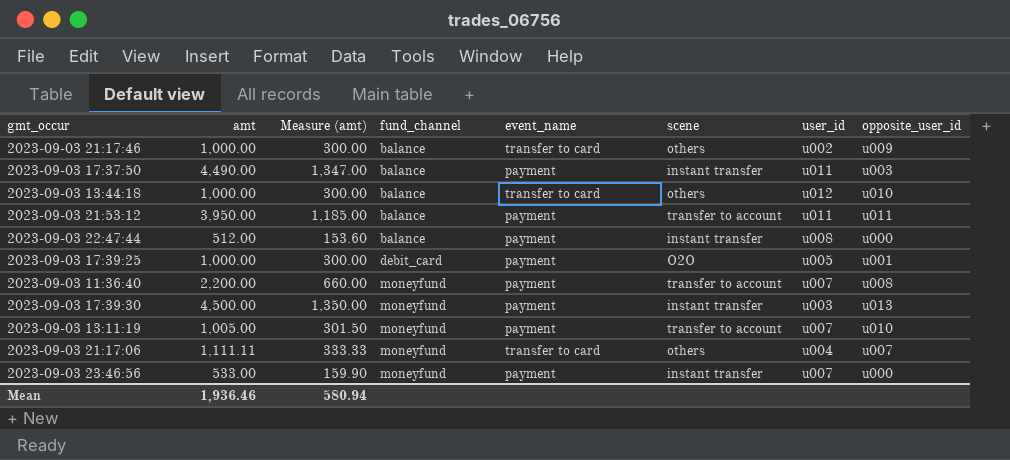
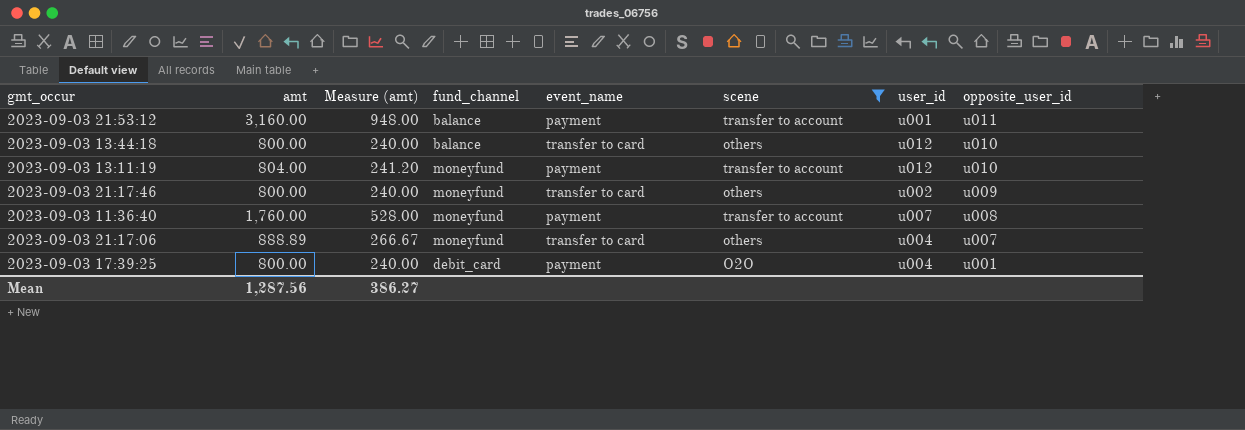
filter: none -> scene != instant transfer
row order: fund_channel ascending -> opposite_user_id descending
2023-09-03 21:53:12 | amt: 3,950.00 -> 3,160.00
2023-09-03 21:53:12 | Measure (amt): 1,185.00 -> 948.00
2023-09-03 21:53:12 | user_id: u011 -> u001
2023-09-03 13:44:18 | amt: 1,000.00 -> 800.00
2023-09-03 13:44:18 | Measure (amt): 300.00 -> 240.00
2023-09-03 13:11:19 | amt: 1,005.00 -> 804.00
2023-09-03 13:11:19 | Measure (amt): 301.50 -> 241.20
2023-09-03 13:11:19 | user_id: u007 -> u012
2023-09-03 21:17:46 | amt: 1,000.00 -> 800.00
2023-09-03 21:17:46 | Measure (amt): 300.00 -> 240.00
2023-09-03 21:17:46 | fund_channel: balance -> moneyfund
2023-09-03 11:36:40 | amt: 2,200.00 -> 1,760.00
2023-09-03 11:36:40 | Measure (amt): 660.00 -> 528.00
2023-09-03 21:17:06 | amt: 1,111.11 -> 888.89
2023-09-03 21:17:06 | Measure (amt): 333.33 -> 266.67
2023-09-03 17:39:25 | amt: 1,000.00 -> 800.00
2023-09-03 17:39:25 | Measure (amt): 300.00 -> 240.00
2023-09-03 17:39:25 | user_id: u005 -> u004
Mean | amt: 1,936.46 -> 1,287.56
Mean | Measure (amt): 580.94 -> 386.27

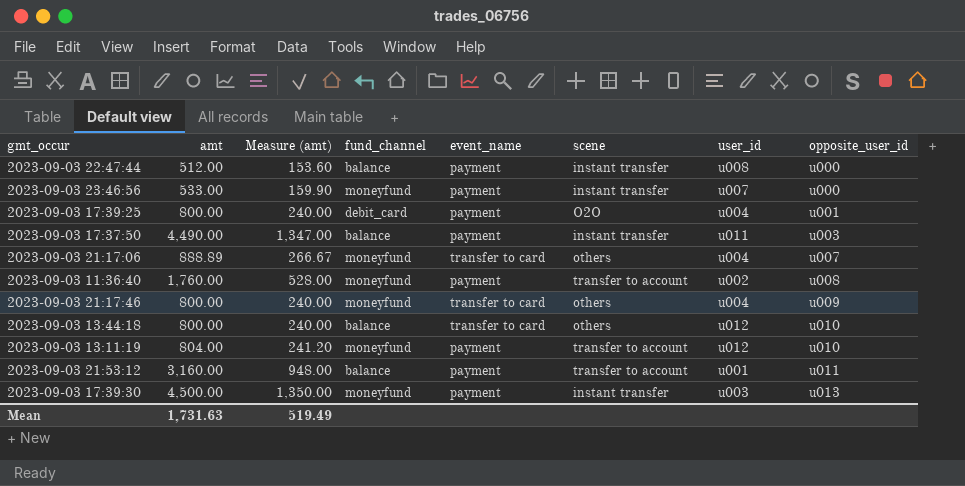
filter: scene != instant transfer -> none
row order: opposite_user_id descending -> opposite_user_id ascending
2023-09-03 11:36:40 | user_id: u007 -> u002
2023-09-03 21:17:46 | user_id: u002 -> u004
Mean | amt: 1,287.56 -> 1,731.63
Mean | Measure (amt): 386.27 -> 519.49

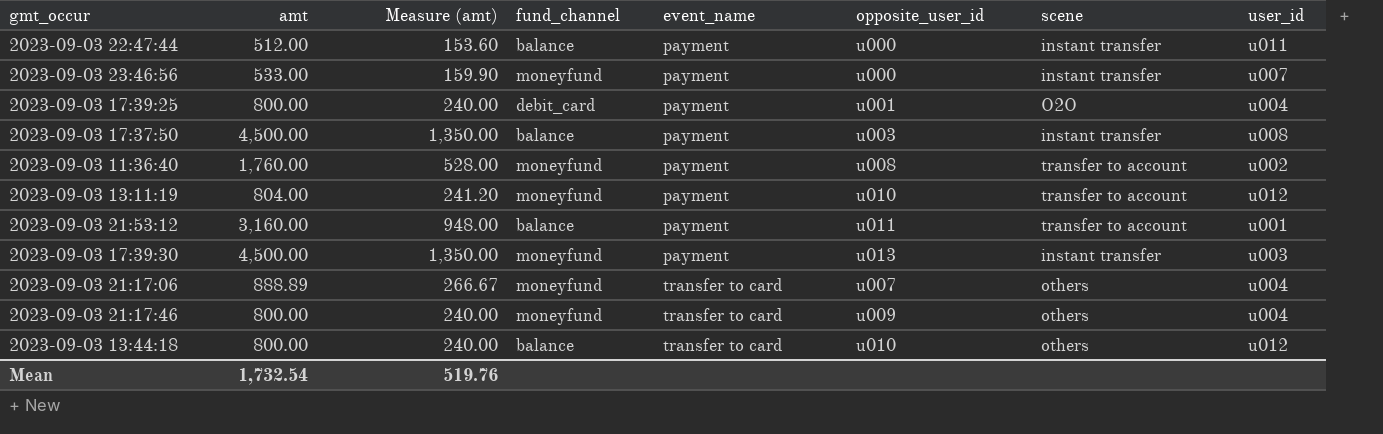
row order: opposite_user_id ascending -> event_name ascending
column opposite_user_id | position: 8 -> 6
2023-09-03 22:47:44 | user_id: u008 -> u011
2023-09-03 17:37:50 | amt: 4,490.00 -> 4,500.00
2023-09-03 17:37:50 | Measure (amt): 1,347.00 -> 1,350.00
2023-09-03 17:37:50 | user_id: u011 -> u008
Mean | amt: 1,731.63 -> 1,732.54
Mean | Measure (amt): 519.49 -> 519.76

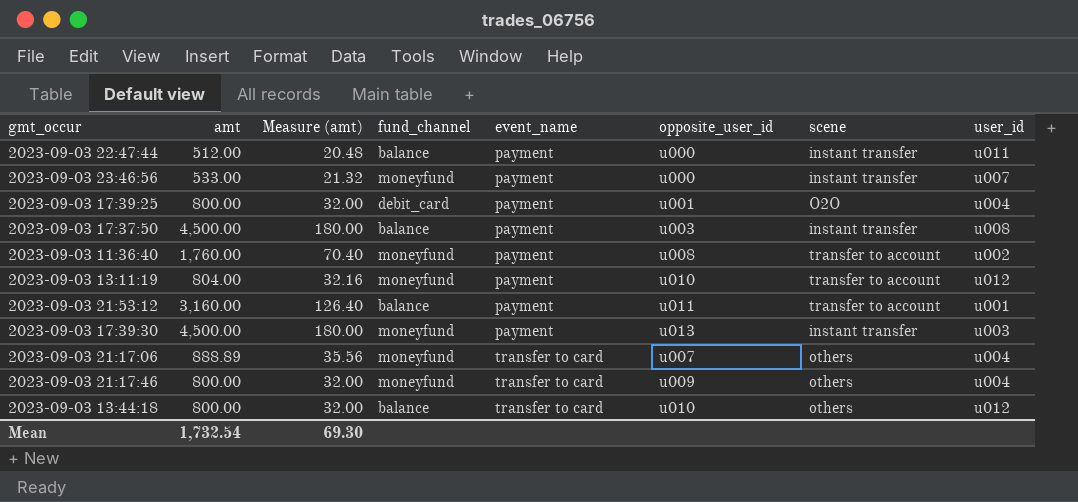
column Measure (amt) | formula: [amt] * 0.3 -> [amt] * 0.04
Mean | Measure (amt): 519.76 -> 69.30

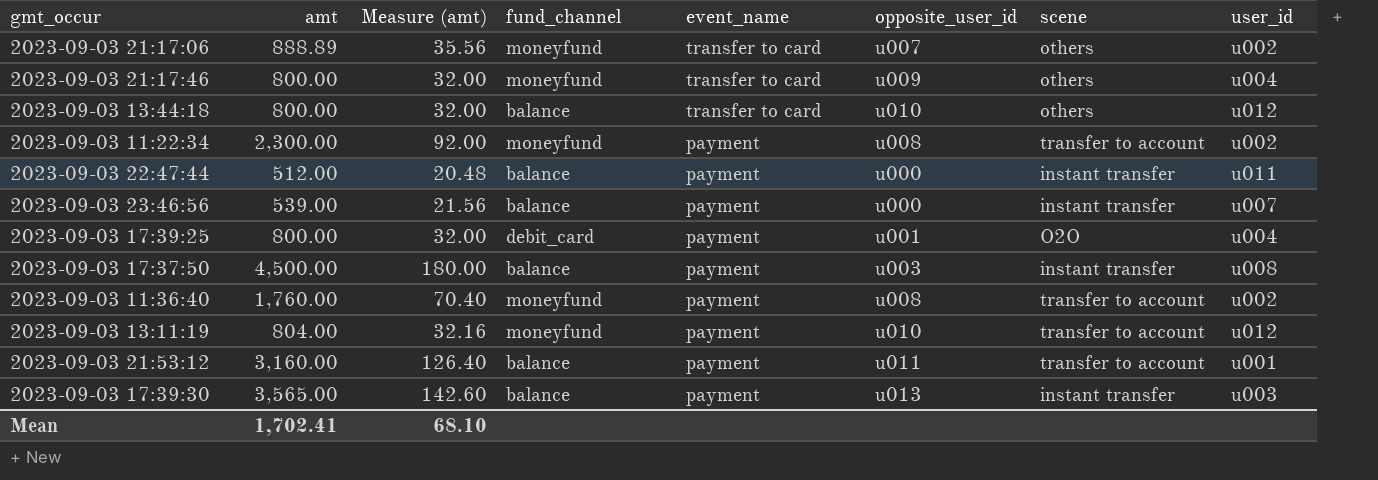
row order: event_name ascending -> event_name descending
2023-09-03 21:17:06 | user_id: u004 -> u002
row 2023-09-03 11:22:34: none -> 2,300.00 | 92.00 | moneyfund | payment | u008 | transfer to account | u002
2023-09-03 23:46:56 | amt: 533.00 -> 539.00
2023-09-03 23:46:56 | Measure (amt): 21.32 -> 21.56
2023-09-03 23:46:56 | fund_channel: moneyfund -> balance
2023-09-03 17:39:30 | amt: 4,500.00 -> 3,565.00
2023-09-03 17:39:30 | Measure (amt): 180.00 -> 142.60
2023-09-03 17:39:30 | fund_channel: moneyfund -> balance
Mean | amt: 1,732.54 -> 1,702.41
Mean | Measure (amt): 69.30 -> 68.10

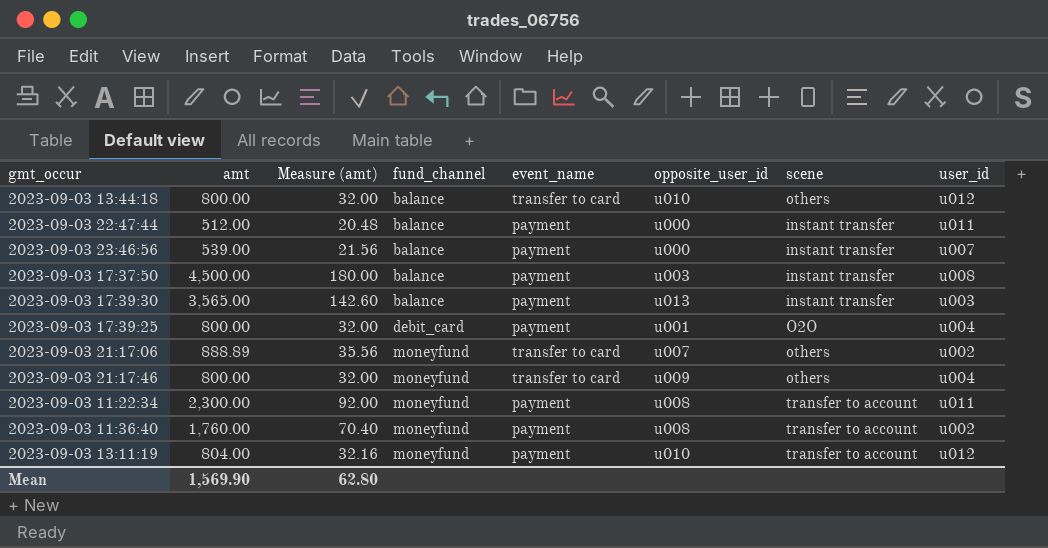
row order: event_name descending -> fund_channel ascending
row 2023-09-03 21:53:12: 3,160.00 | 126.40 | balance | payment | u011 | transfer to account | u001 -> none
2023-09-03 11:22:34 | user_id: u002 -> u011
Mean | amt: 1,702.41 -> 1,569.90
Mean | Measure (amt): 68.10 -> 62.80

